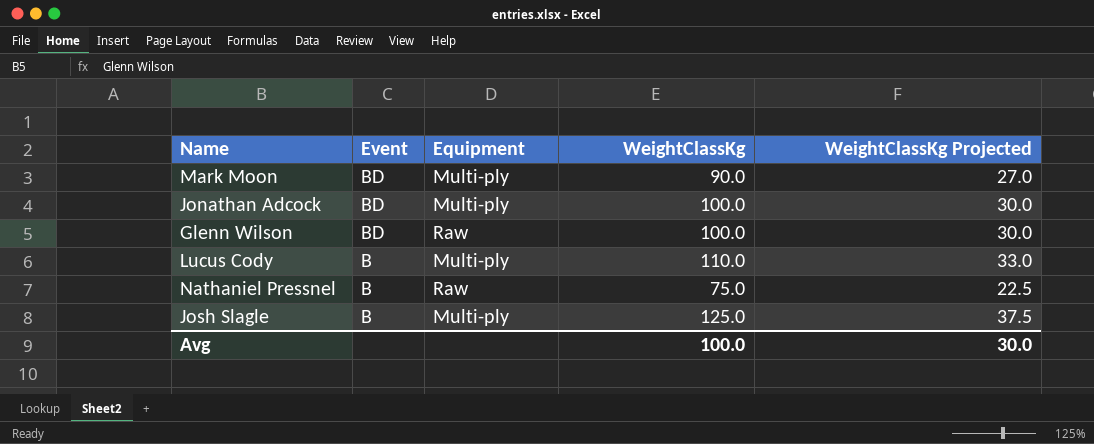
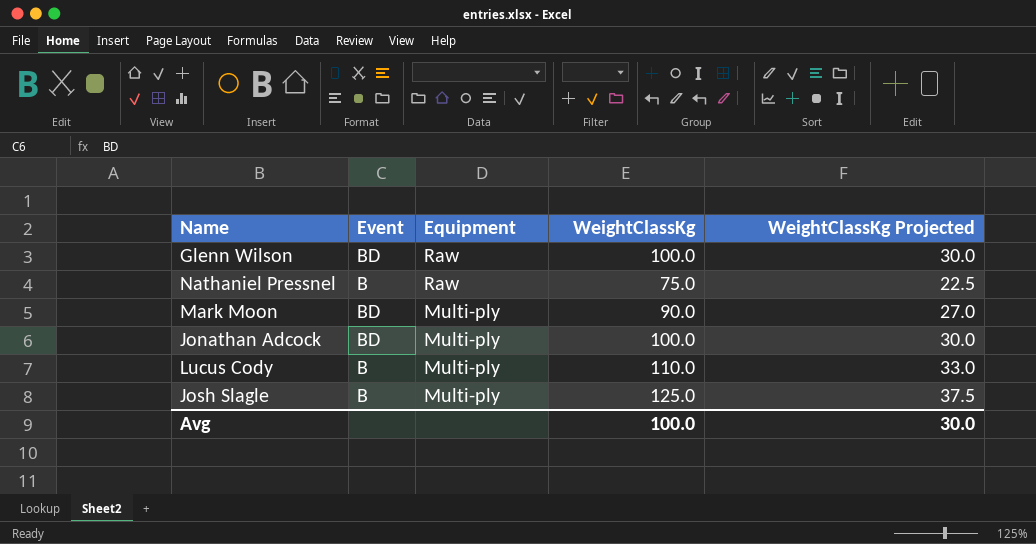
row order: Event descending -> Equipment descending

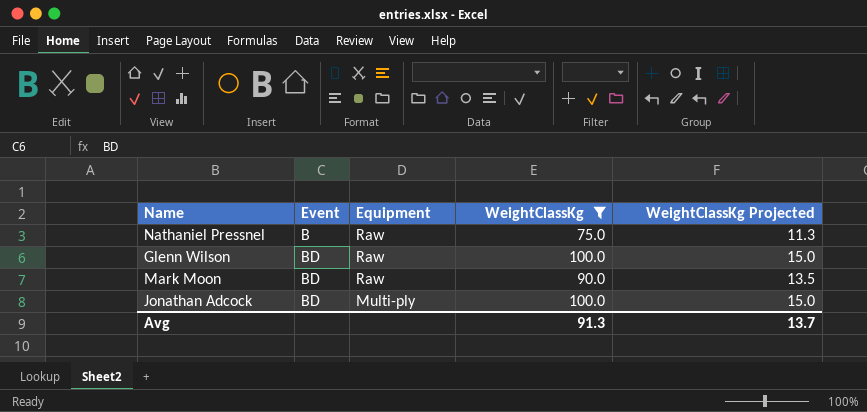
filter: none -> WeightClassKg <= 100.0
row order: Equipment descending -> Event ascending
column WeightClassKg Projected | formula: [WeightClassKg] * 0.3 -> [WeightClassKg] * 0.15
Mark Moon | Equipment: Multi-ply -> Raw
Avg | WeightClassKg: 100.0 -> 91.3
Avg | WeightClassKg Projected: 30.0 -> 13.7

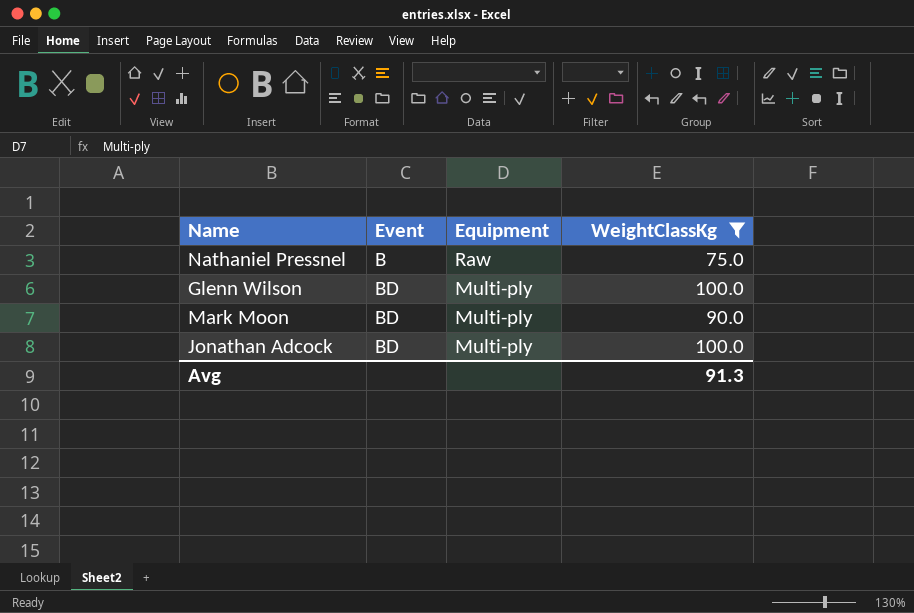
column WeightClassKg Projected | formula: [WeightClassKg] * 0.15 -> none
Glenn Wilson | Equipment: Raw -> Multi-ply
Mark Moon | Equipment: Raw -> Multi-ply

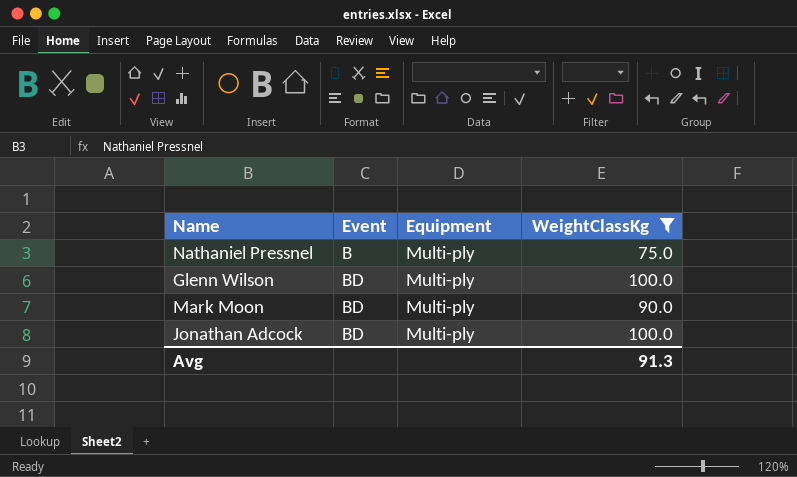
Nathaniel Pressnel | Equipment: Raw -> Multi-ply

